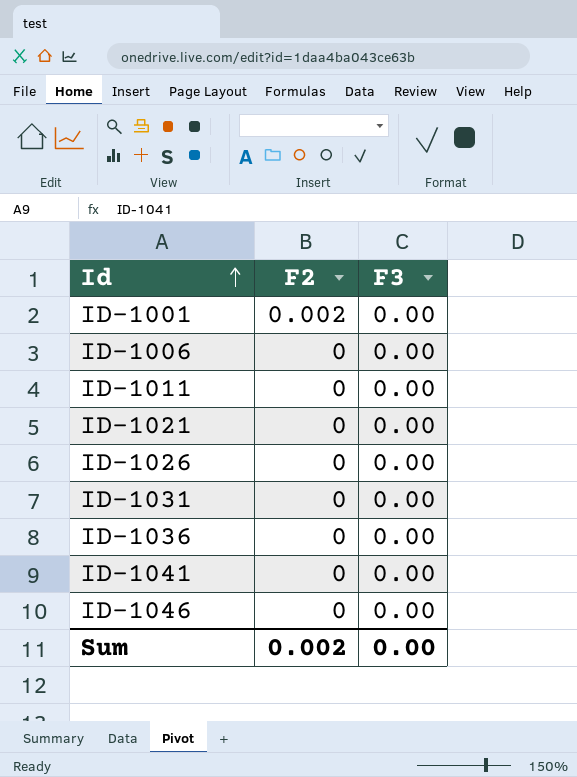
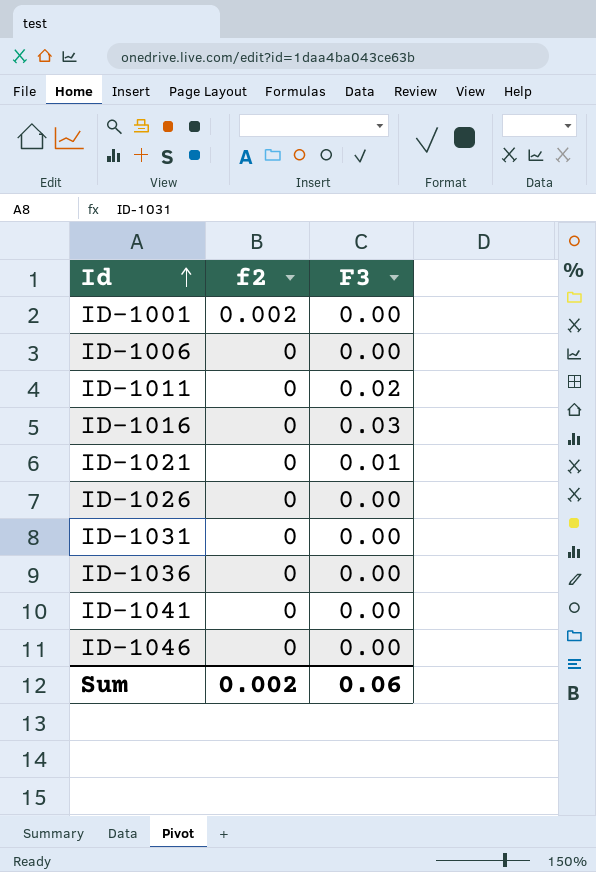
column name: F2 -> f2
ID-1011 | F3: 0.00 -> 0.02
row ID-1016: none -> 0 | 0.03
ID-1021 | F3: 0.00 -> 0.01
Sum | F3: 0.00 -> 0.06

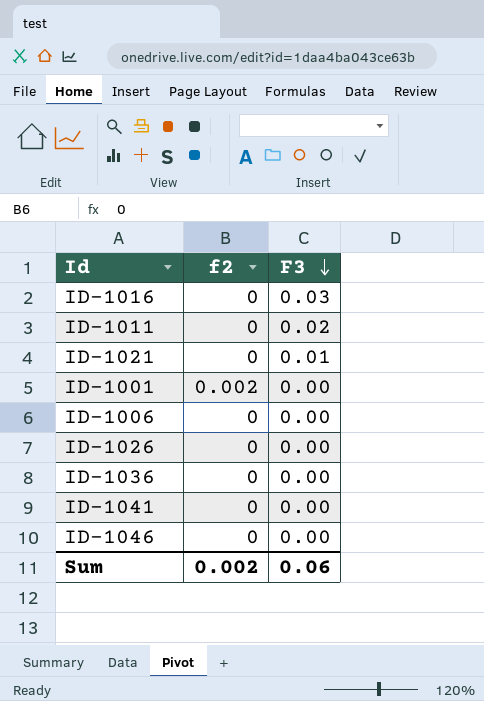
row order: Id ascending -> F3 descending
row ID-1031: 0 | 0.00 -> none

